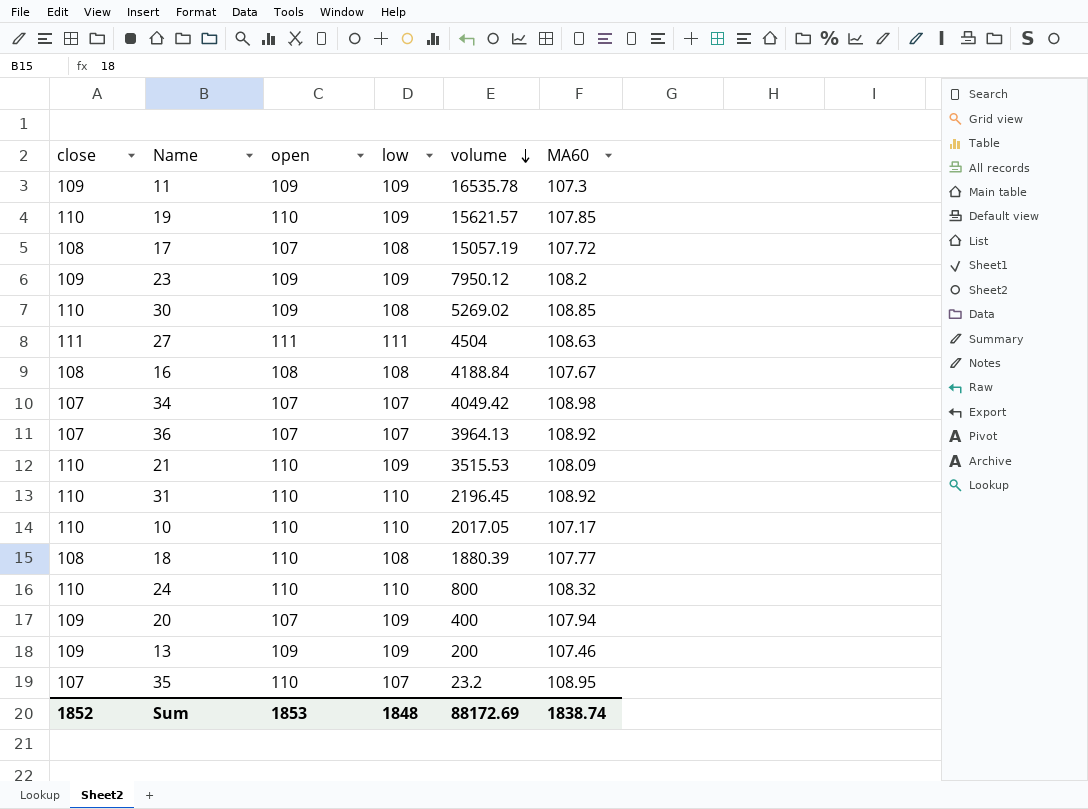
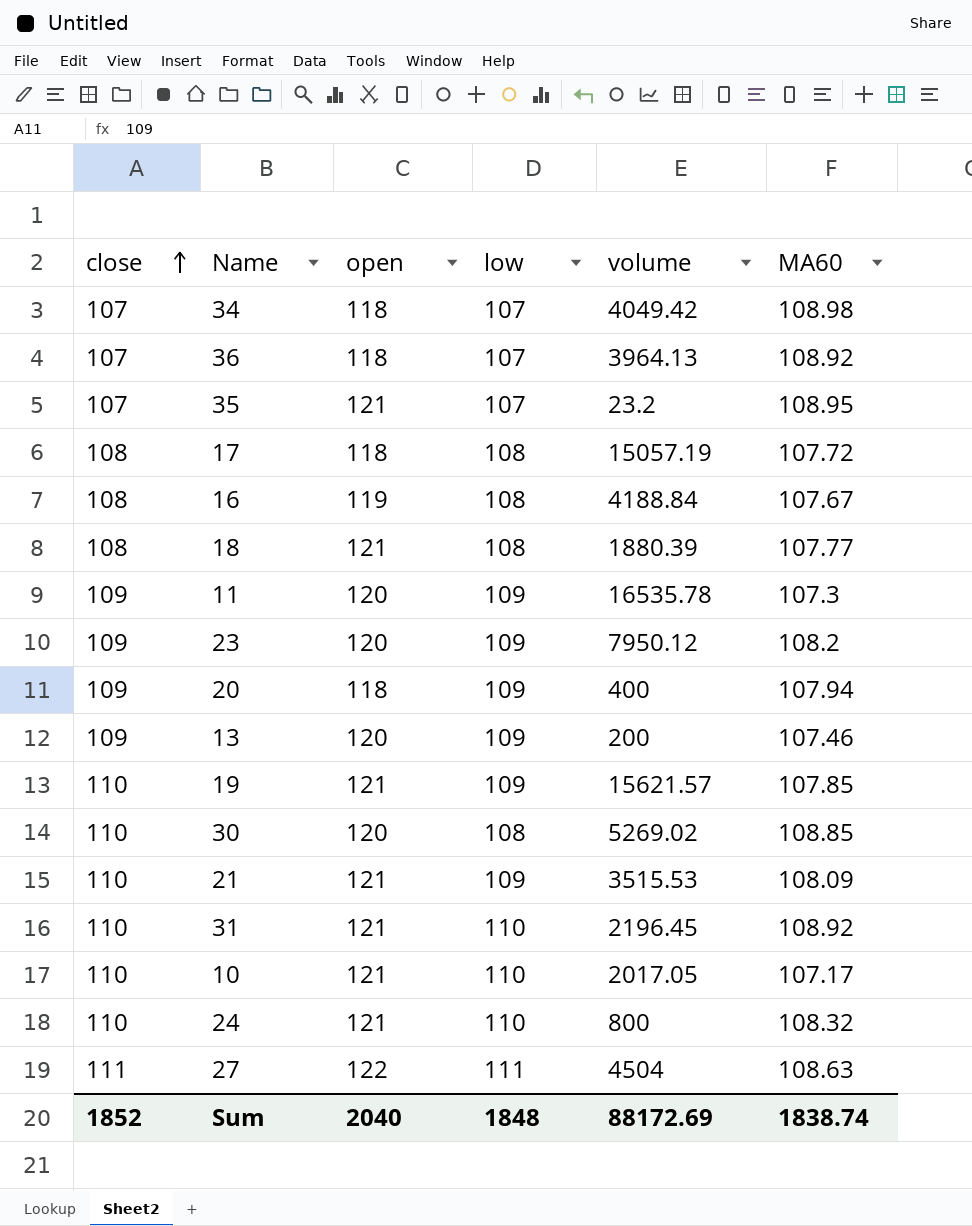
row order: volume descending -> close ascending
34 | open: 107 -> 118
36 | open: 107 -> 118
35 | open: 110 -> 121
17 | open: 107 -> 118
16 | open: 108 -> 119
18 | open: 110 -> 121
11 | open: 109 -> 120
23 | open: 109 -> 120
20 | open: 107 -> 118
13 | open: 109 -> 120
19 | open: 110 -> 121
30 | open: 109 -> 120
21 | open: 110 -> 121
31 | open: 110 -> 121
10 | open: 110 -> 121
24 | open: 110 -> 121
27 | open: 111 -> 122
Sum | open: 1853 -> 2040

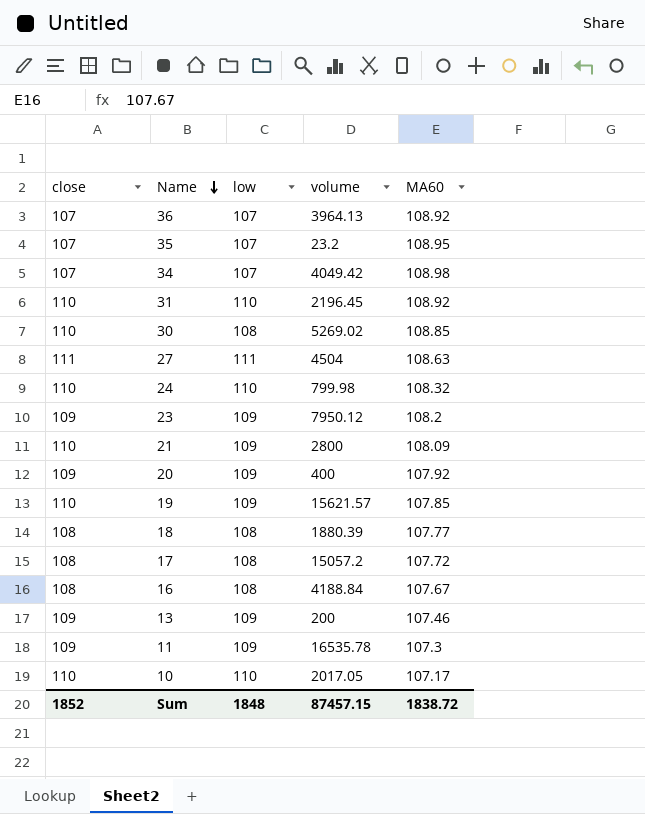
row order: close ascending -> Name descending
column open | position: 3 -> none
24 | volume: 800 -> 799.98
21 | volume: 3515.53 -> 2800
20 | MA60: 107.94 -> 107.92
17 | volume: 15057.19 -> 15057.2
Sum | volume: 88172.69 -> 87457.15
Sum | MA60: 1838.74 -> 1838.72

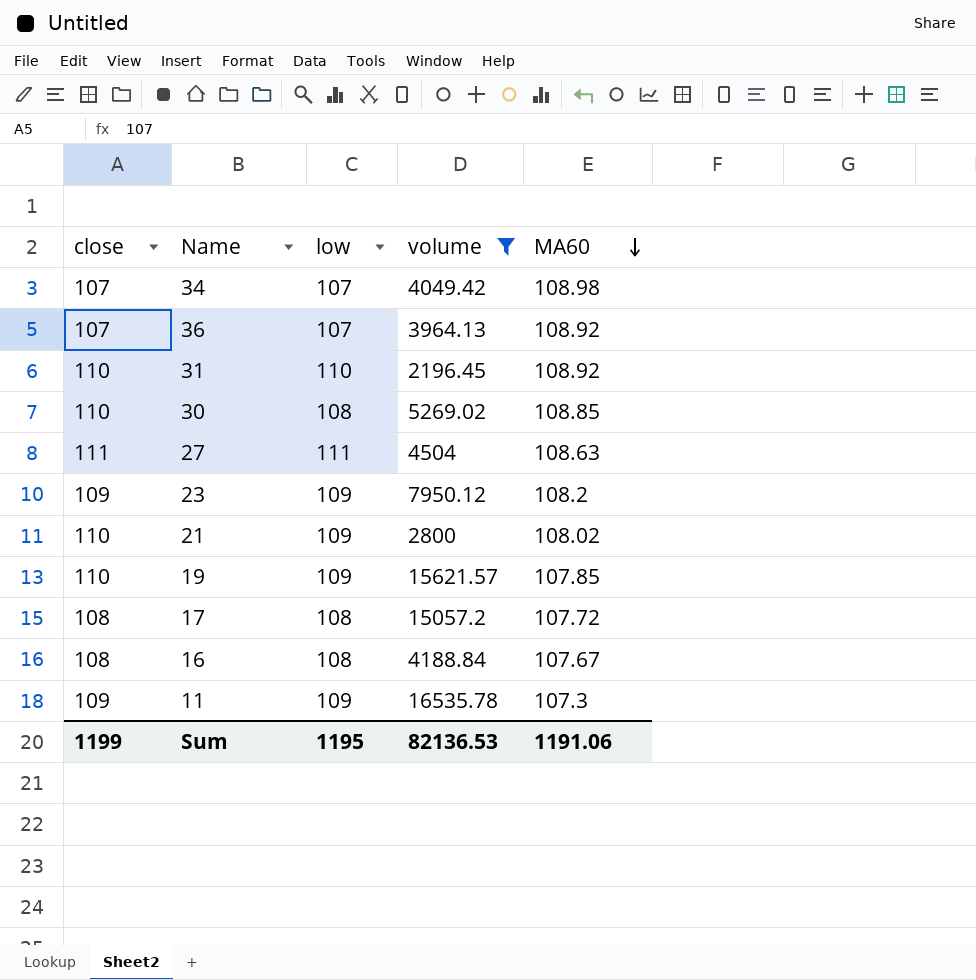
filter: none -> volume >= 2196.45
row order: Name descending -> MA60 descending
21 | MA60: 108.09 -> 108.02
Sum | close: 1852 -> 1199
Sum | low: 1848 -> 1195
Sum | volume: 87457.15 -> 82136.53
Sum | MA60: 1838.72 -> 1191.06

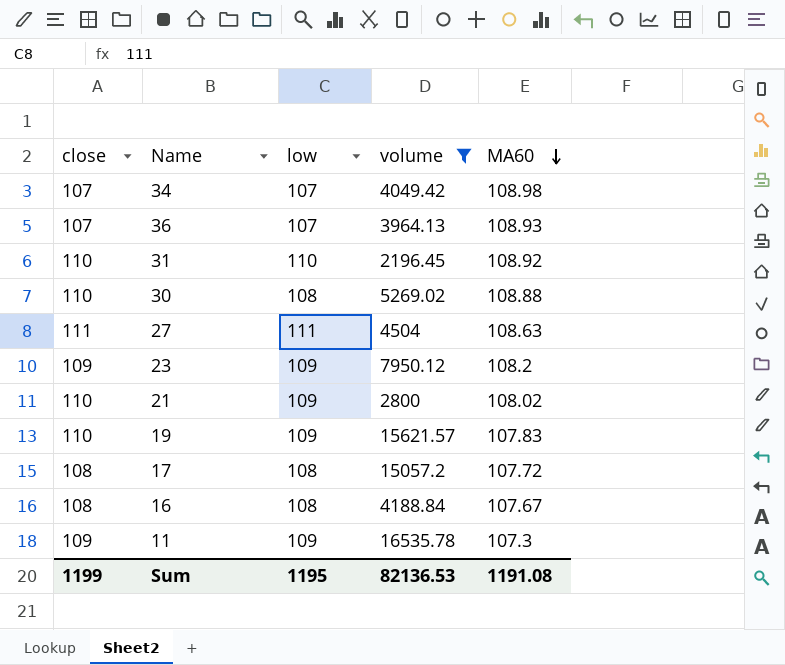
36 | MA60: 108.92 -> 108.93
30 | MA60: 108.85 -> 108.88
19 | MA60: 107.85 -> 107.83
Sum | MA60: 1191.06 -> 1191.08

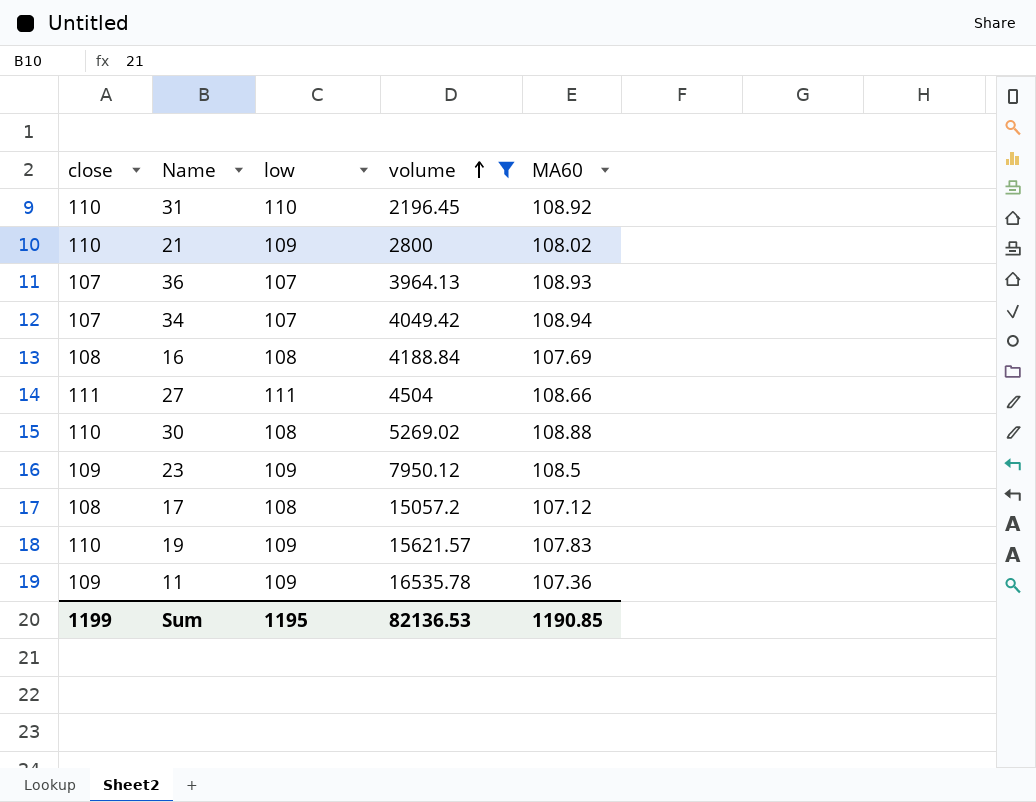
row order: MA60 descending -> volume ascending
34 | MA60: 108.98 -> 108.94
16 | MA60: 107.67 -> 107.69
27 | MA60: 108.63 -> 108.66
23 | MA60: 108.2 -> 108.5
17 | MA60: 107.72 -> 107.12
11 | MA60: 107.3 -> 107.36
Sum | MA60: 1191.08 -> 1190.85

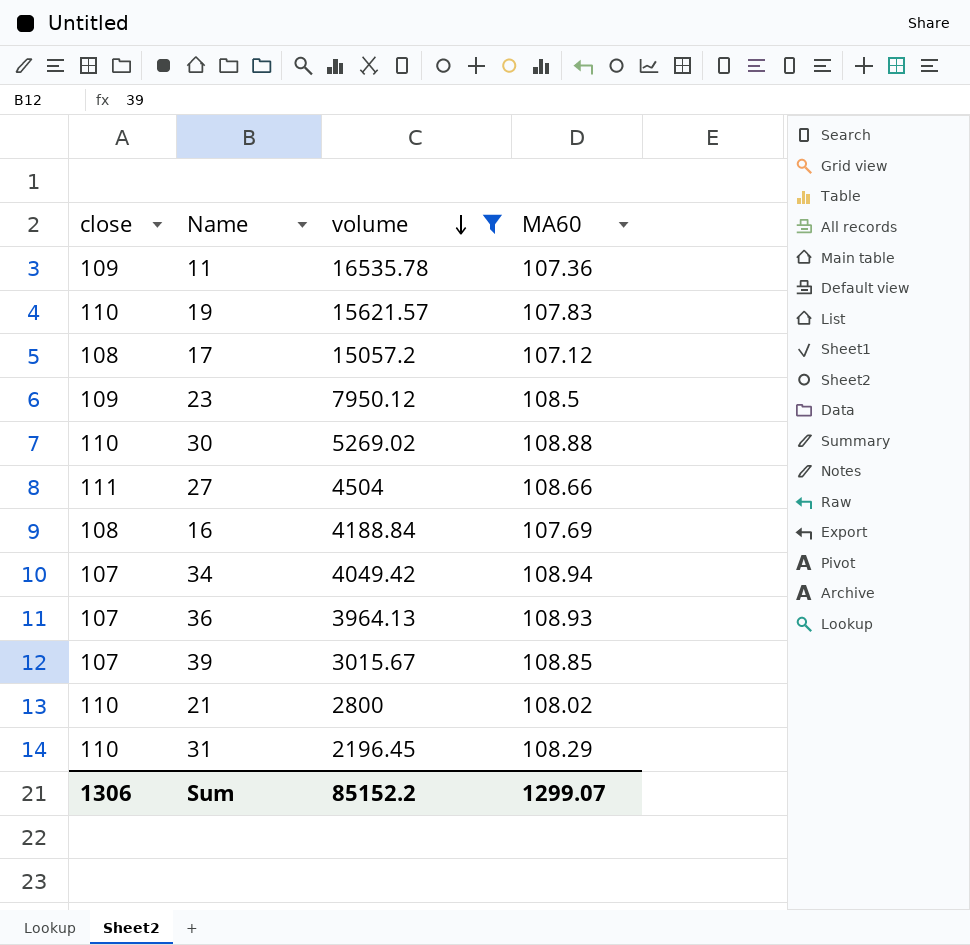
row order: volume ascending -> volume descending
column low | position: 3 -> none
row 39: none -> 107 | 3015.67 | 108.85
31 | MA60: 108.92 -> 108.29
Sum | close: 1199 -> 1306
Sum | volume: 82136.53 -> 85152.2
Sum | MA60: 1190.85 -> 1299.07

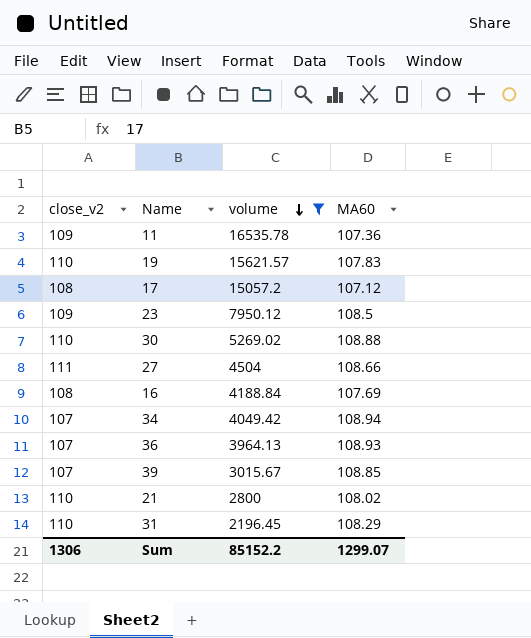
column name: close -> close_v2

